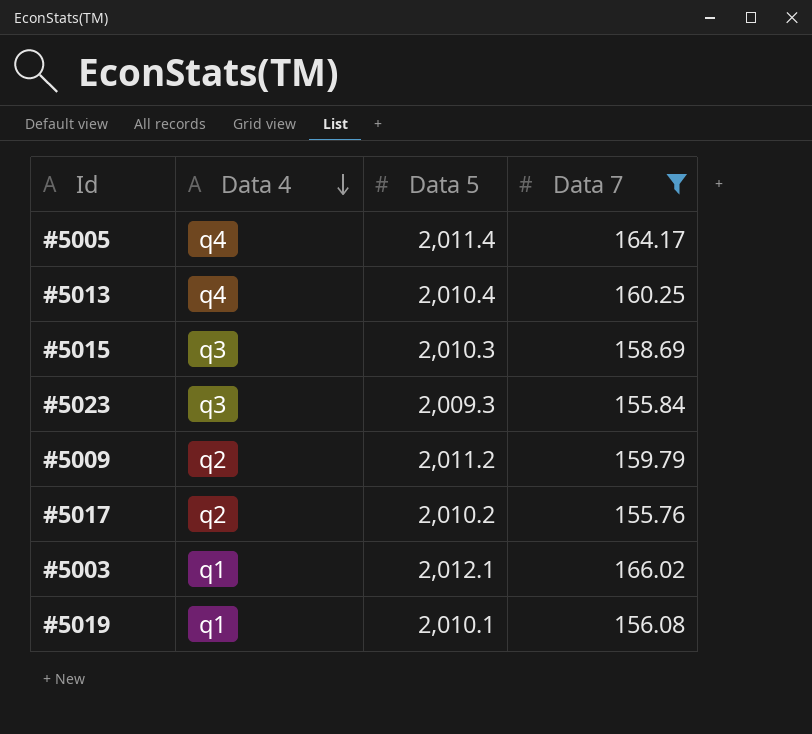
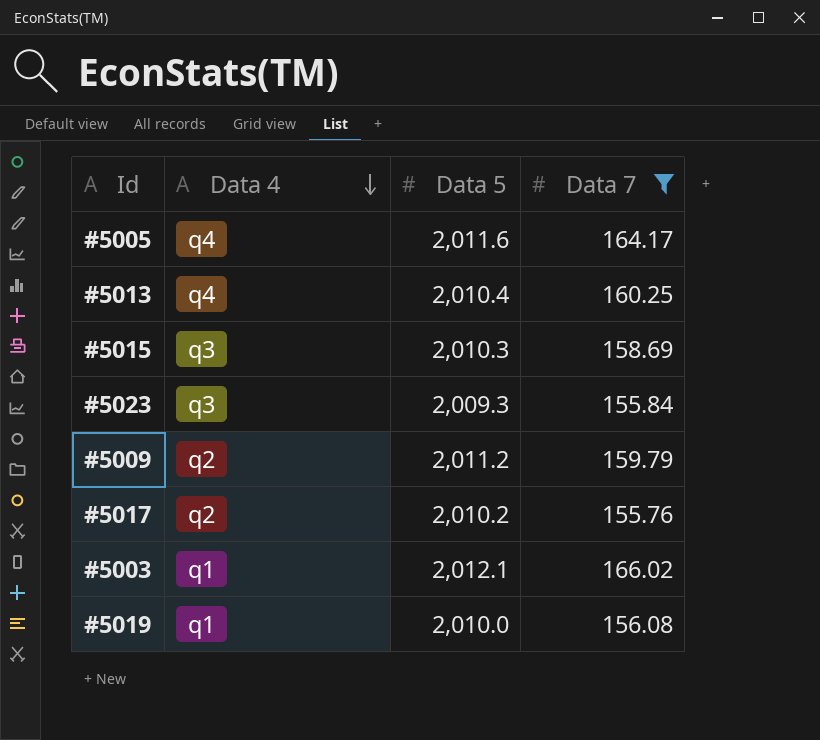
#5005 | Data 5: 2,011.4 -> 2,011.6
#5019 | Data 5: 2,010.1 -> 2,010.0

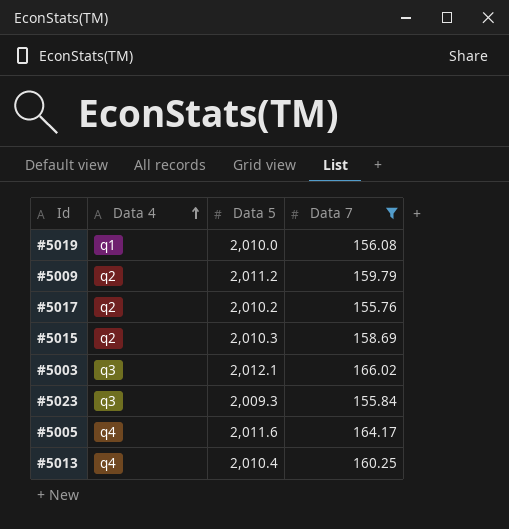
row order: Data 4 descending -> Data 4 ascending
#5015 | Data 4: q3 -> q2
#5003 | Data 4: q1 -> q3

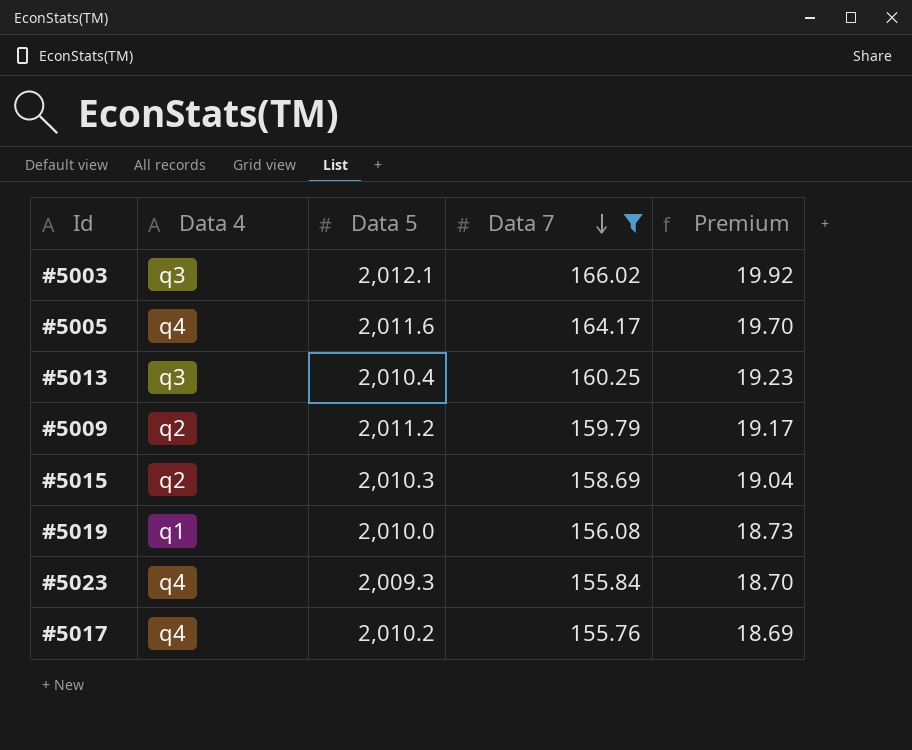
row order: Data 4 ascending -> Data 7 descending
column Premium | formula: none -> [Data 7] * 0.12
#5013 | Data 4: q4 -> q3
#5023 | Data 4: q3 -> q4
#5017 | Data 4: q2 -> q4

